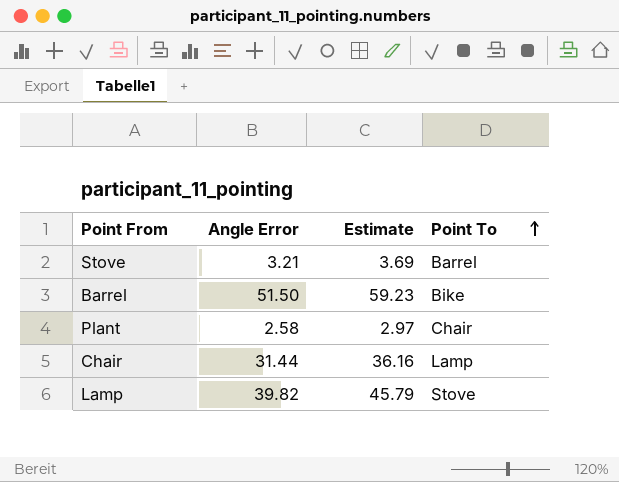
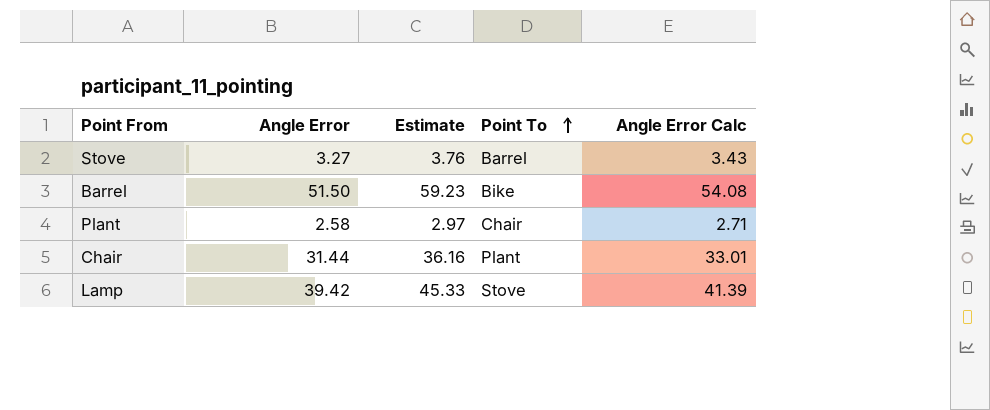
column Angle Error Calc | formula: none -> [Angle Error] * 1.05
Stove | Angle Error: 3.21 -> 3.27
Stove | Estimate: 3.69 -> 3.76
Chair | Point To: Lamp -> Plant
Lamp | Angle Error: 39.82 -> 39.42
Lamp | Estimate: 45.79 -> 45.33

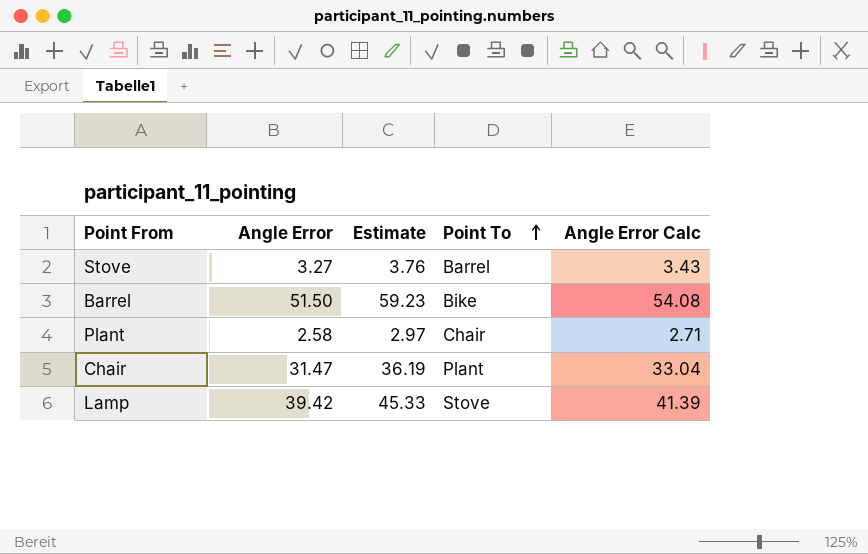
Chair | Angle Error: 31.44 -> 31.47
Chair | Estimate: 36.16 -> 36.19
Chair | Angle Error Calc: 33.01 -> 33.04

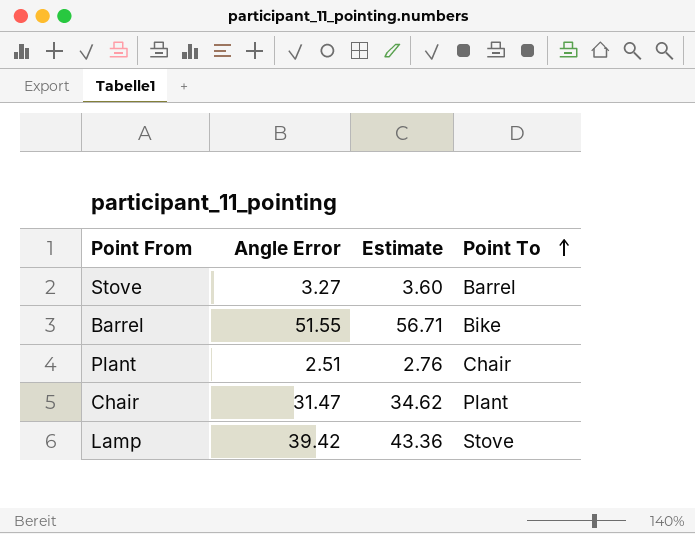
column Angle Error Calc | formula: [Angle Error] * 1.05 -> none
column Estimate | formula: [Angle Error] * 1.15 -> [Angle Error] * 1.1
Barrel | Angle Error: 51.50 -> 51.55
Plant | Angle Error: 2.58 -> 2.51

